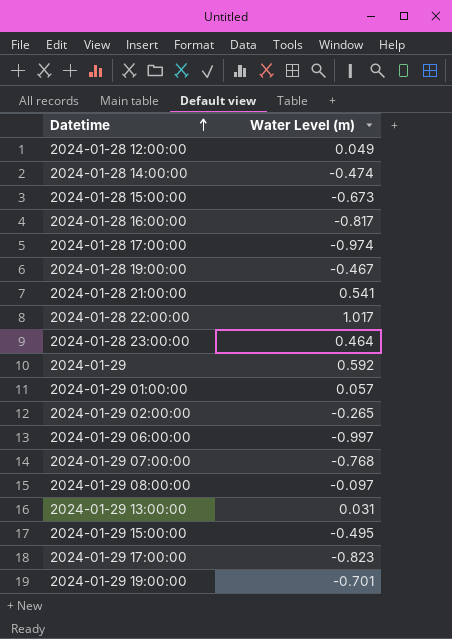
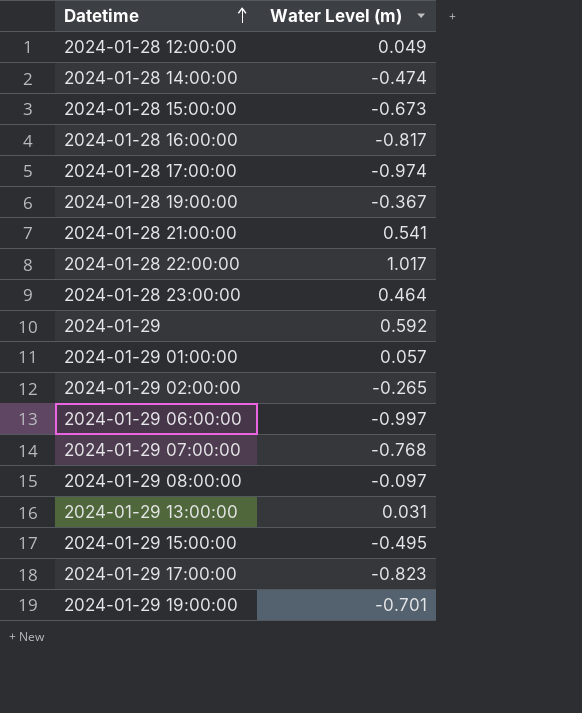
2024-01-28 19:00:00 | Water Level (m): -0.467 -> -0.367

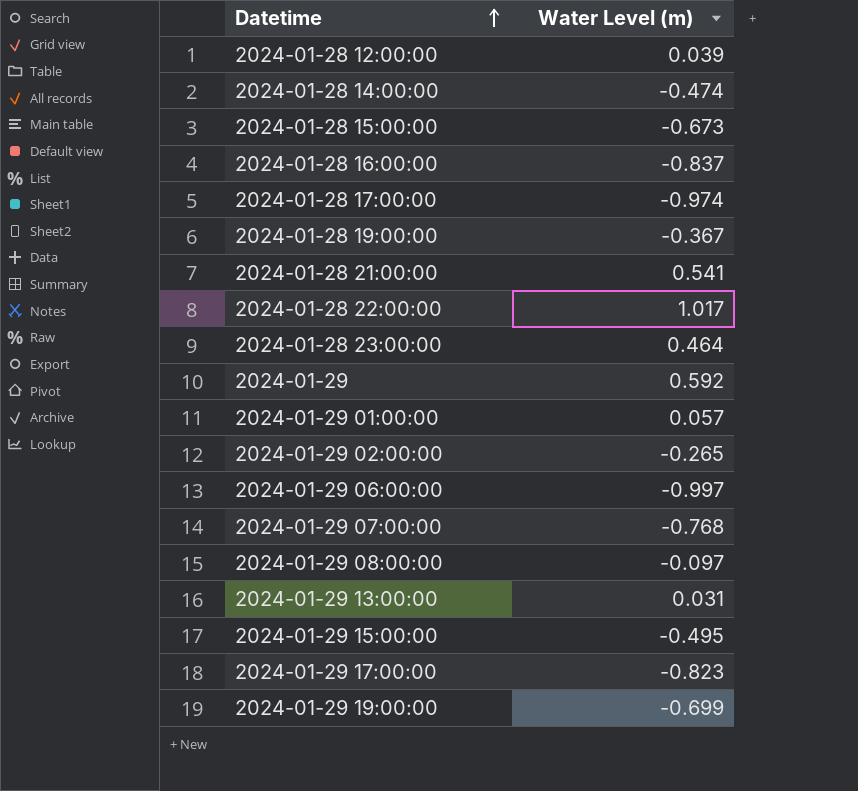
2024-01-28 12:00:00 | Water Level (m): 0.049 -> 0.039
2024-01-28 16:00:00 | Water Level (m): -0.817 -> -0.837
2024-01-29 19:00:00 | Water Level (m): -0.701 -> -0.699

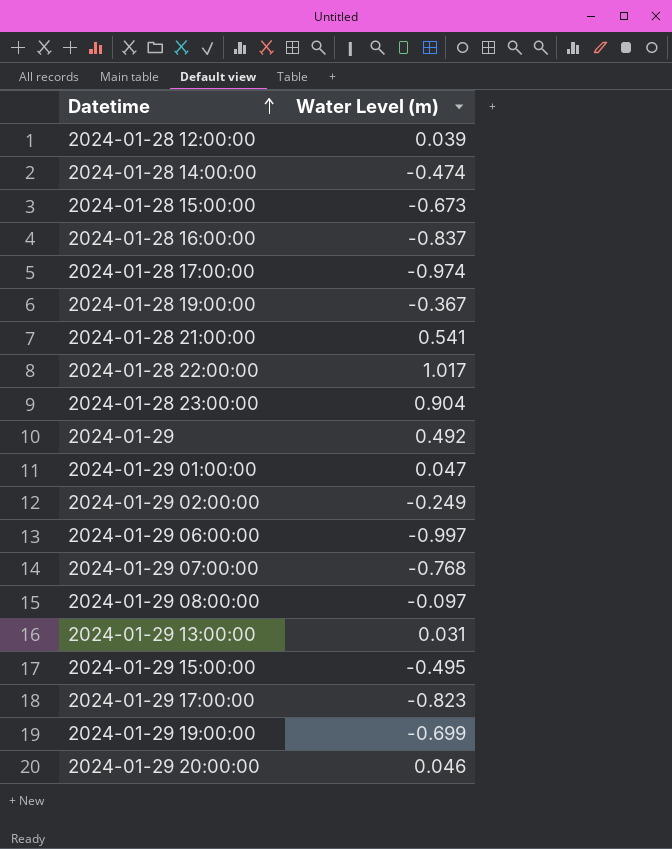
2024-01-28 23:00:00 | Water Level (m): 0.464 -> 0.904
2024-01-29 | Water Level (m): 0.592 -> 0.492
2024-01-29 01:00:00 | Water Level (m): 0.057 -> 0.047
2024-01-29 02:00:00 | Water Level (m): -0.265 -> -0.249
row 2024-01-29 20:00:00: none -> 0.046

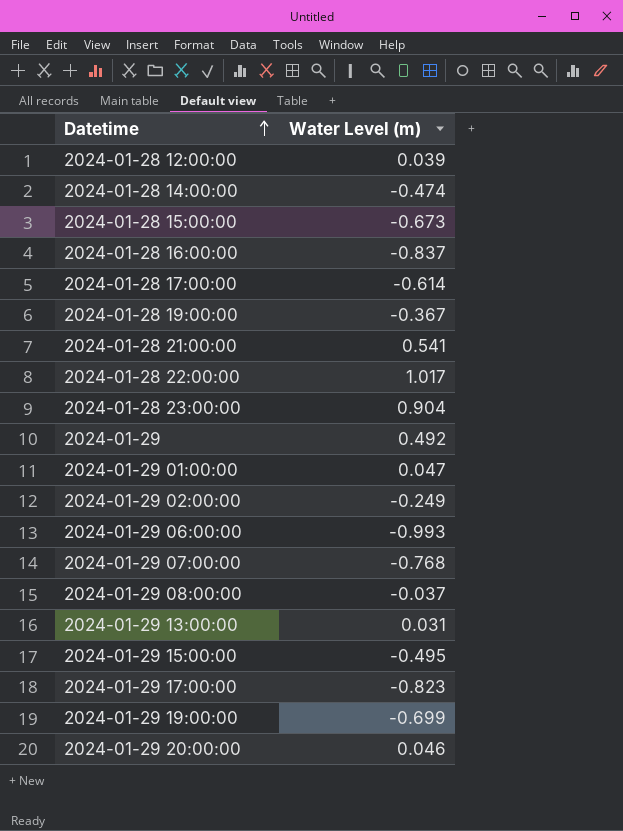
2024-01-28 17:00:00 | Water Level (m): -0.974 -> -0.614
2024-01-29 06:00:00 | Water Level (m): -0.997 -> -0.993
2024-01-29 08:00:00 | Water Level (m): -0.097 -> -0.037

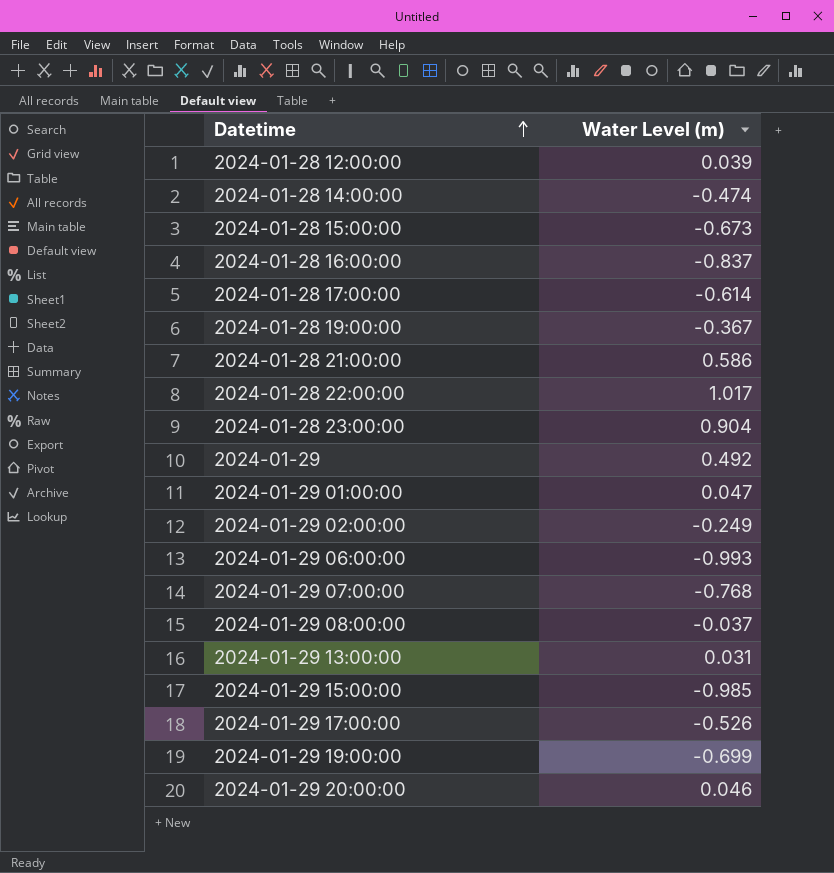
2024-01-28 21:00:00 | Water Level (m): 0.541 -> 0.586
2024-01-29 15:00:00 | Water Level (m): -0.495 -> -0.985
2024-01-29 17:00:00 | Water Level (m): -0.823 -> -0.526

